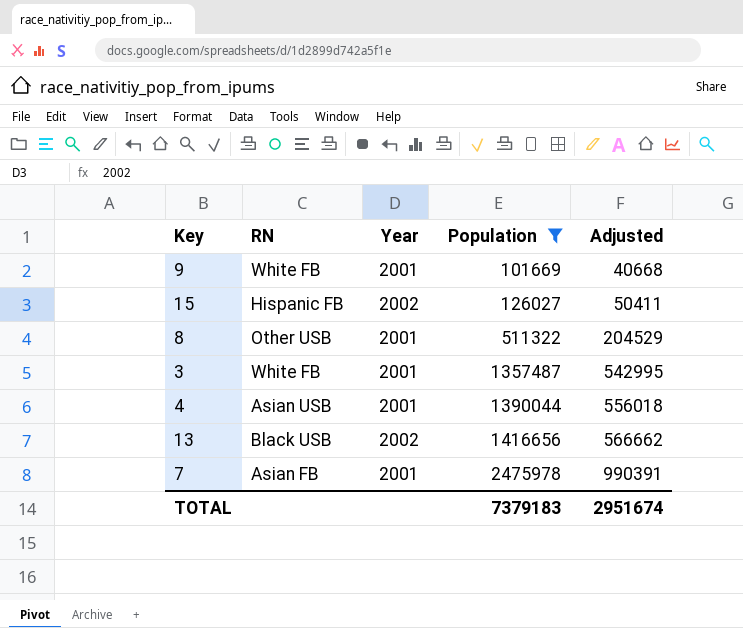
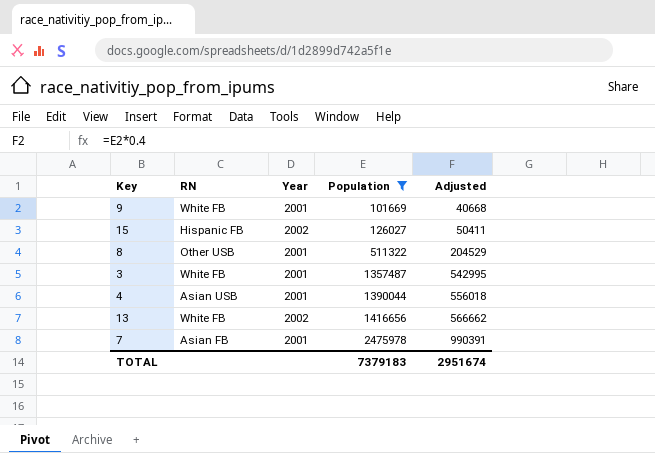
13 | RN: Black USB -> White FB

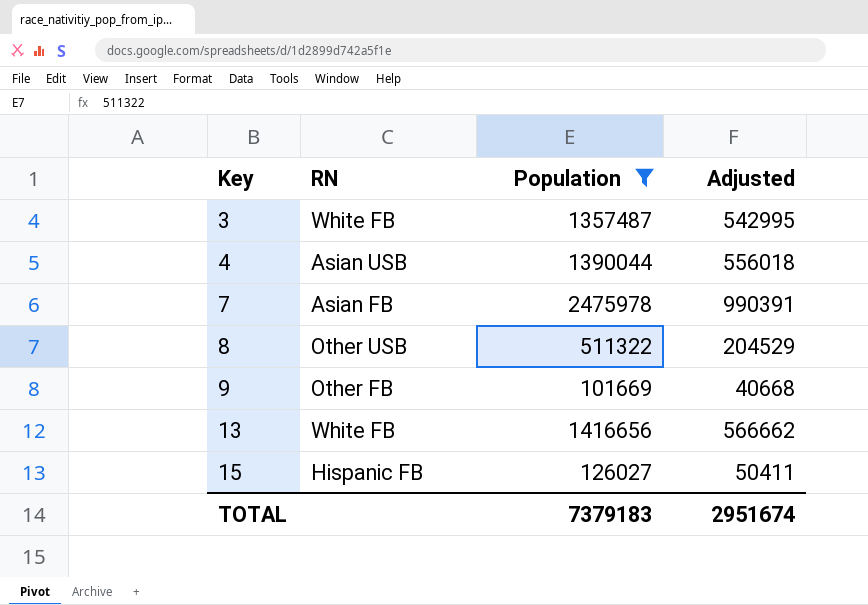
row order: Population ascending -> Key ascending
column Year | position: 3 -> none
9 | RN: White FB -> Other FB

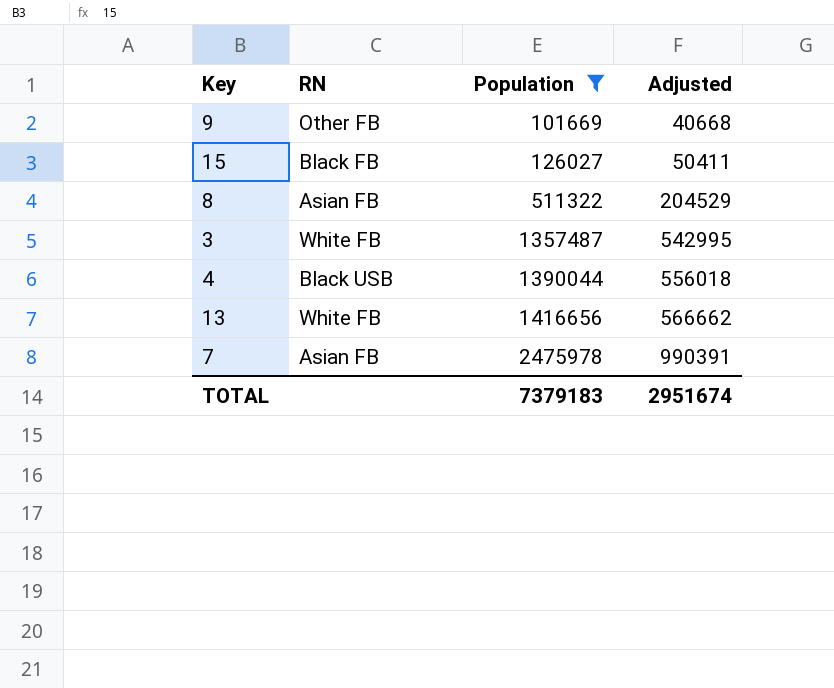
row order: Key ascending -> Population ascending
15 | RN: Hispanic FB -> Black FB
8 | RN: Other USB -> Asian FB
4 | RN: Asian USB -> Black USB

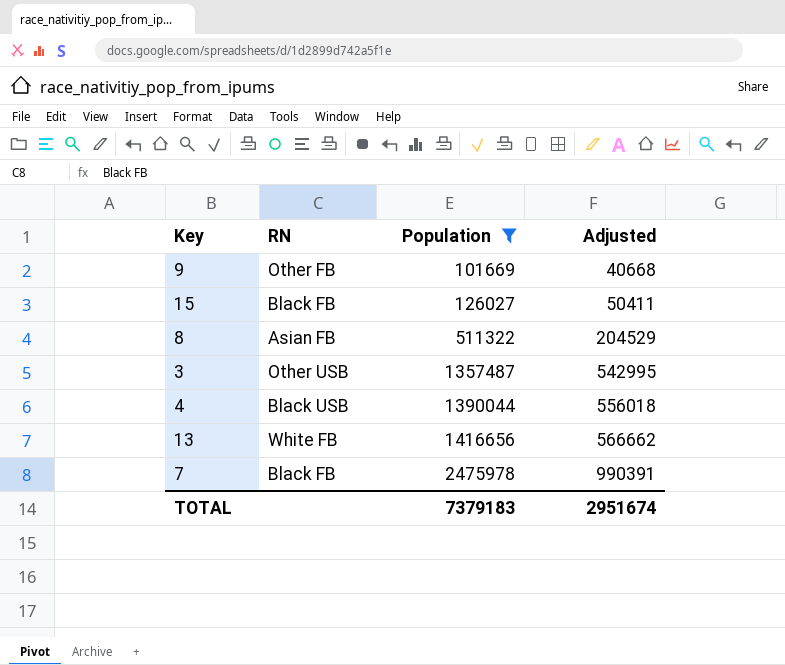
3 | RN: White FB -> Other USB
7 | RN: Asian FB -> Black FB

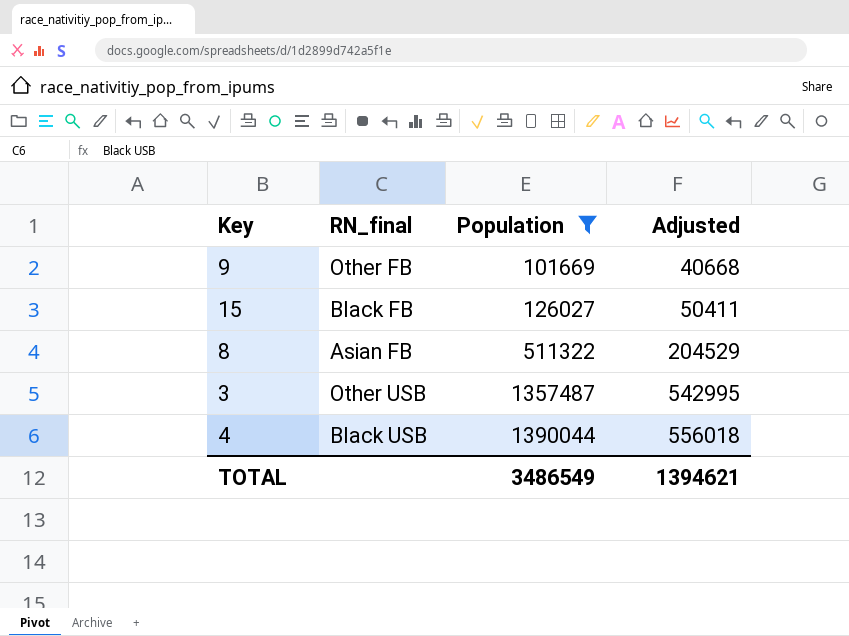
column name: RN -> RN_final
row 13: White FB | 1416656 | 566662 -> none
row 7: Black FB | 2475978 | 990391 -> none
TOTAL | Population: 7379183 -> 3486549
TOTAL | Adjusted: 2951674 -> 1394621

